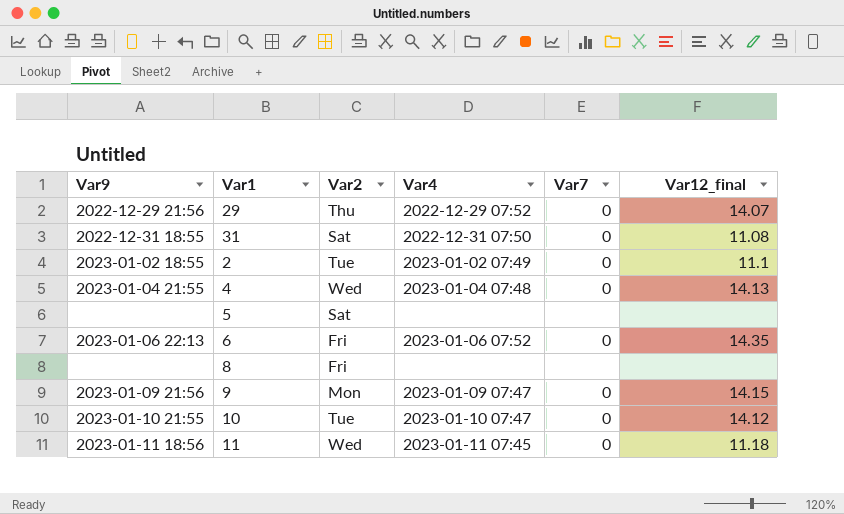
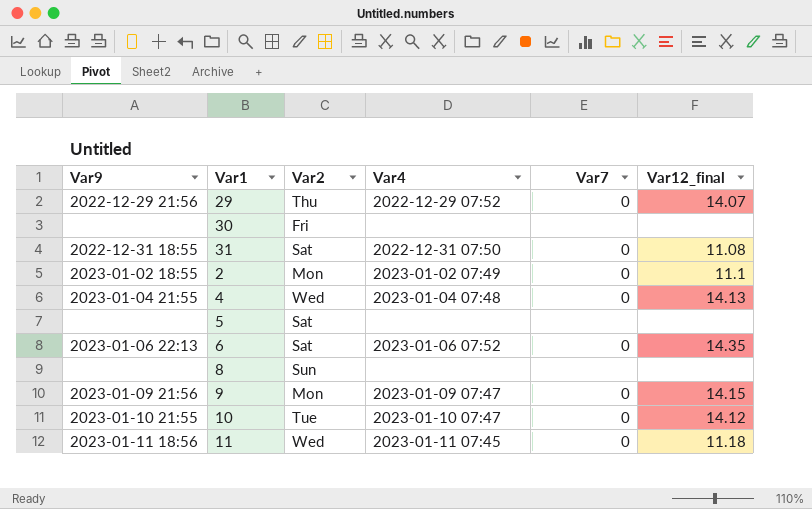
row 30: none -> none | Fri | none | none | none
2 | Var2: Tue -> Mon
6 | Var2: Fri -> Sat
8 | Var2: Fri -> Sun

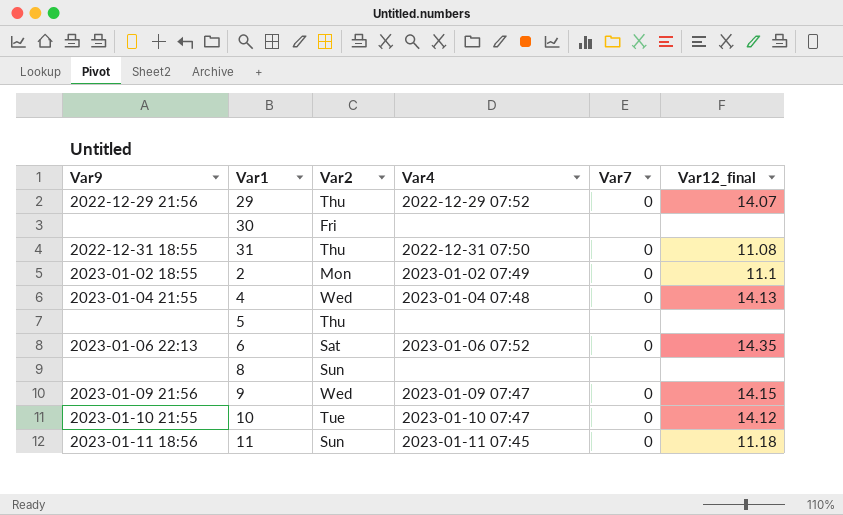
31 | Var2: Sat -> Thu
5 | Var2: Sat -> Thu
9 | Var2: Mon -> Wed
11 | Var2: Wed -> Sun

